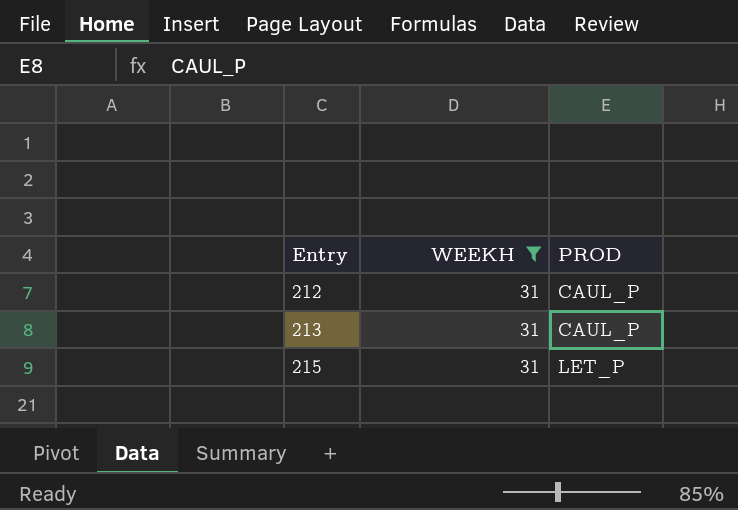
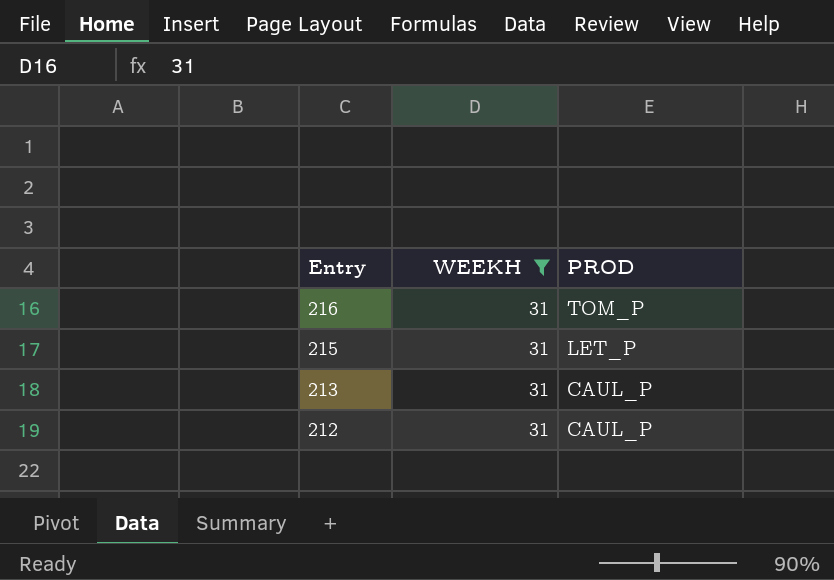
row order: Entry ascending -> Entry descending
row 216: none -> 31 | TOM_P

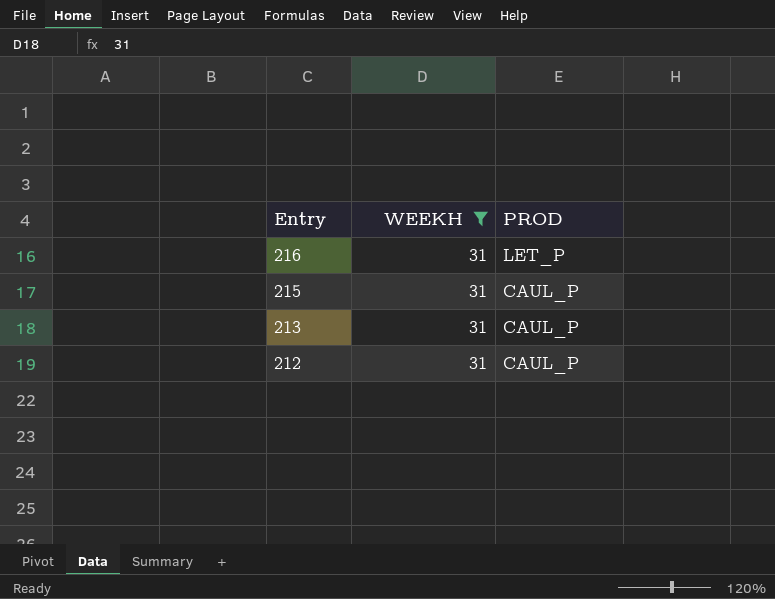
216 | PROD: TOM_P -> LET_P
215 | PROD: LET_P -> CAUL_P

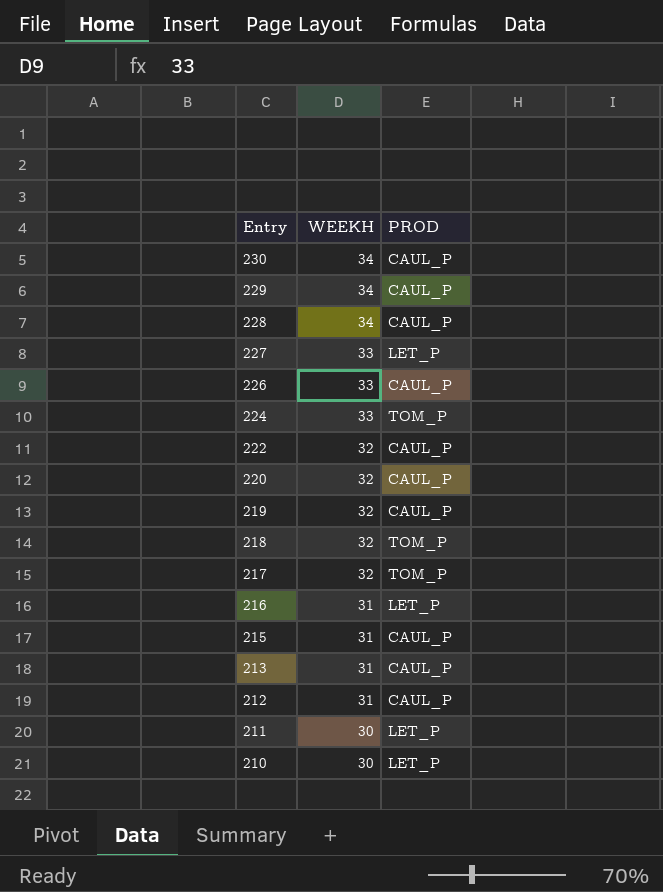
filter: WEEKH = 31 -> none

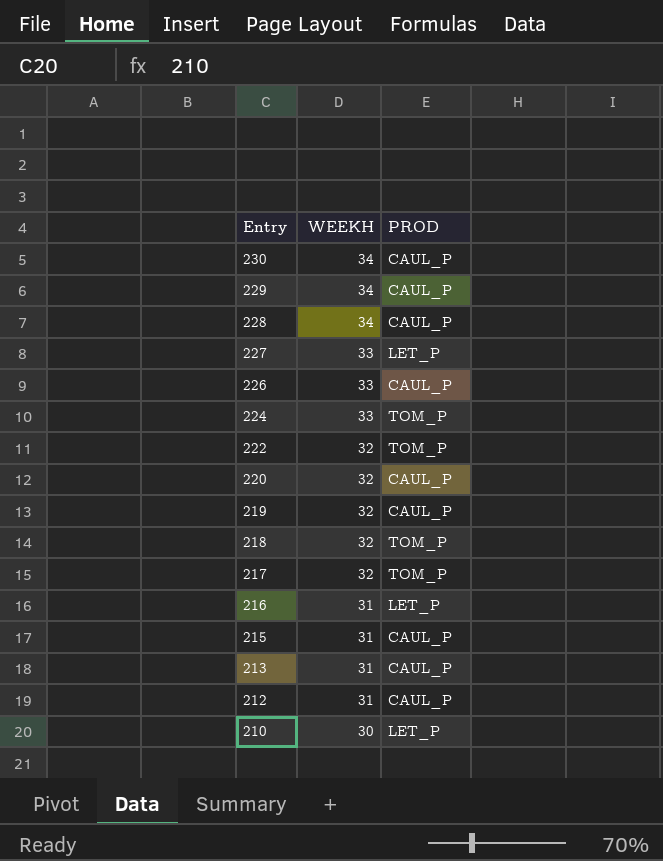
row 211: 30 | LET_P -> none
222 | PROD: CAUL_P -> TOM_P

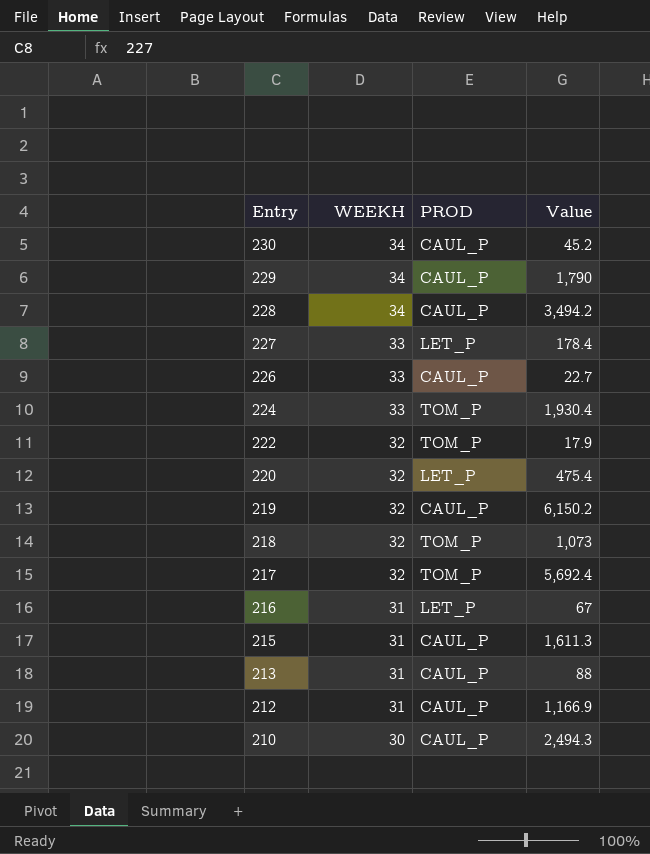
column Value | position: none -> 4
220 | PROD: CAUL_P -> LET_P
210 | PROD: LET_P -> CAUL_P

